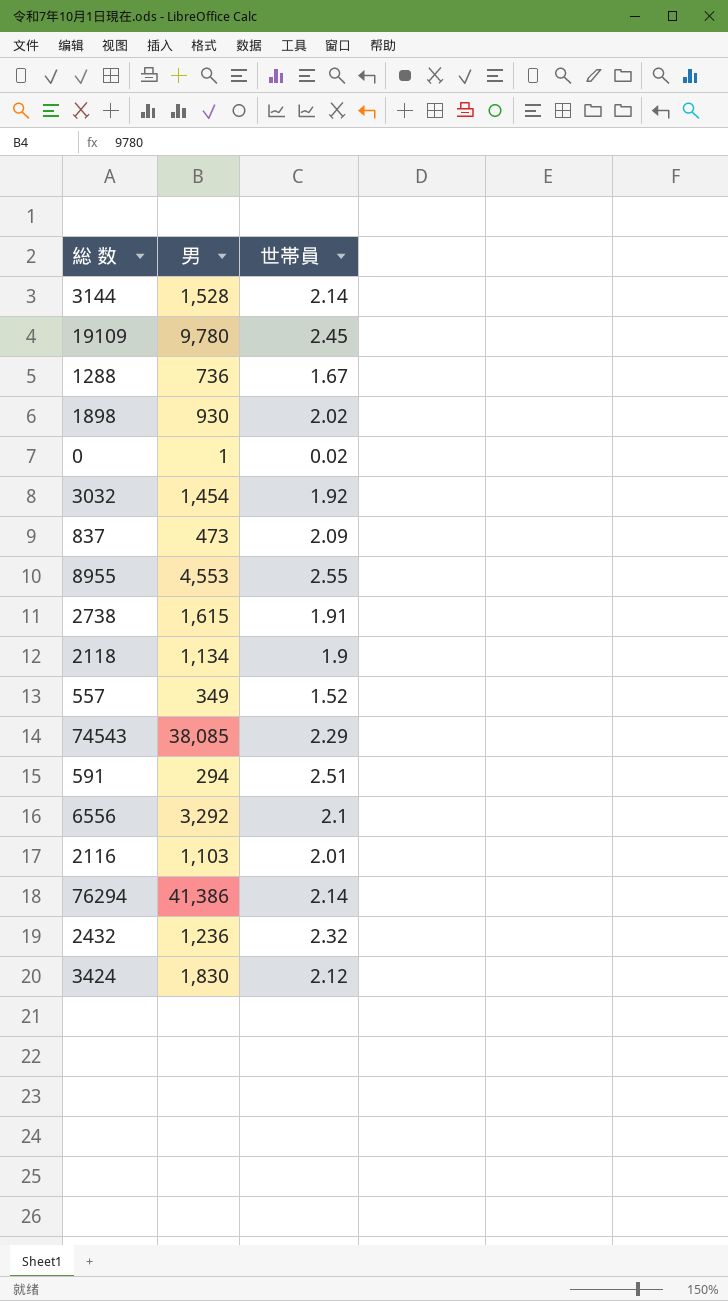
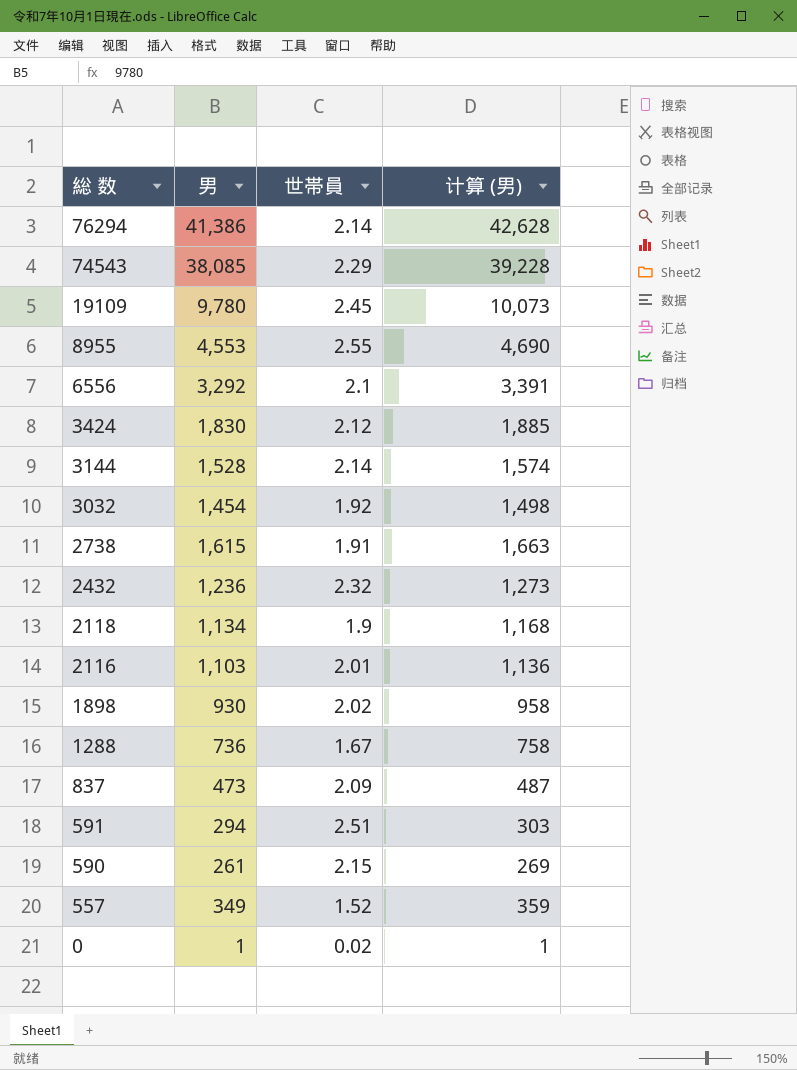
row order: none -> 総 数 descending
column 计算 (男) | formula: none -> [男] * 1.03
row 590: none -> 261 | 2.15 | 269

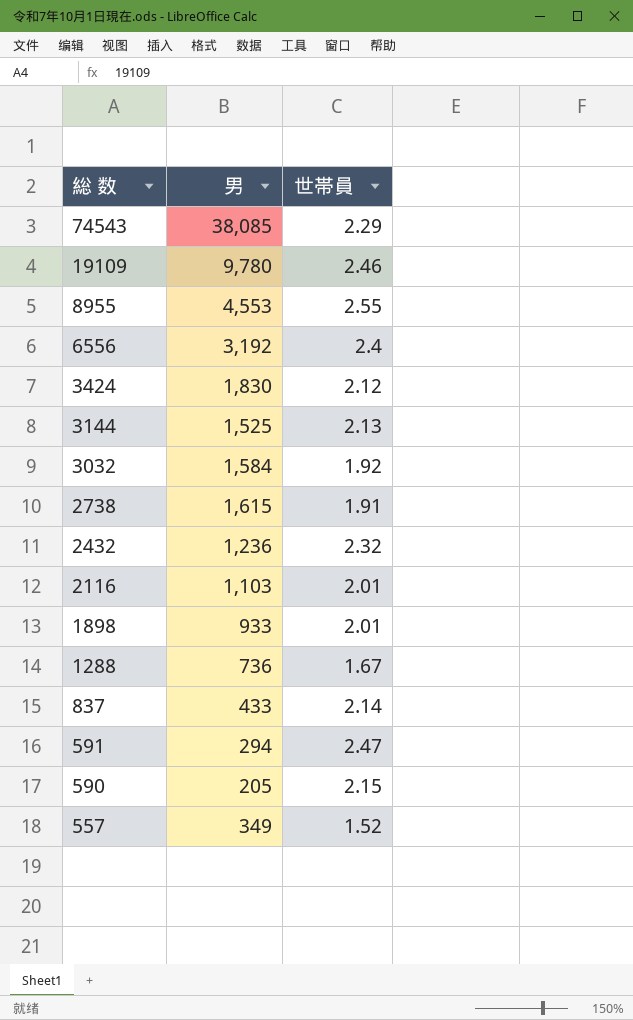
column 计算 (男) | formula: [男] * 1.03 -> none
row 76294: 41,386 | 2.14 | 42,628 -> none
row 2118: 1,134 | 1.9 | 1,168 -> none
row 0: 1 | 0.02 | 1 -> none
19109 | 世帯員: 2.45 -> 2.46
6556 | 男: 3,292 -> 3,192
6556 | 世帯員: 2.1 -> 2.4
3144 | 男: 1,528 -> 1,525
3144 | 世帯員: 2.14 -> 2.13
3032 | 男: 1,454 -> 1,584
1898 | 男: 930 -> 933
1898 | 世帯員: 2.02 -> 2.01
837 | 男: 473 -> 433
837 | 世帯員: 2.09 -> 2.14
591 | 世帯員: 2.51 -> 2.47
590 | 男: 261 -> 205

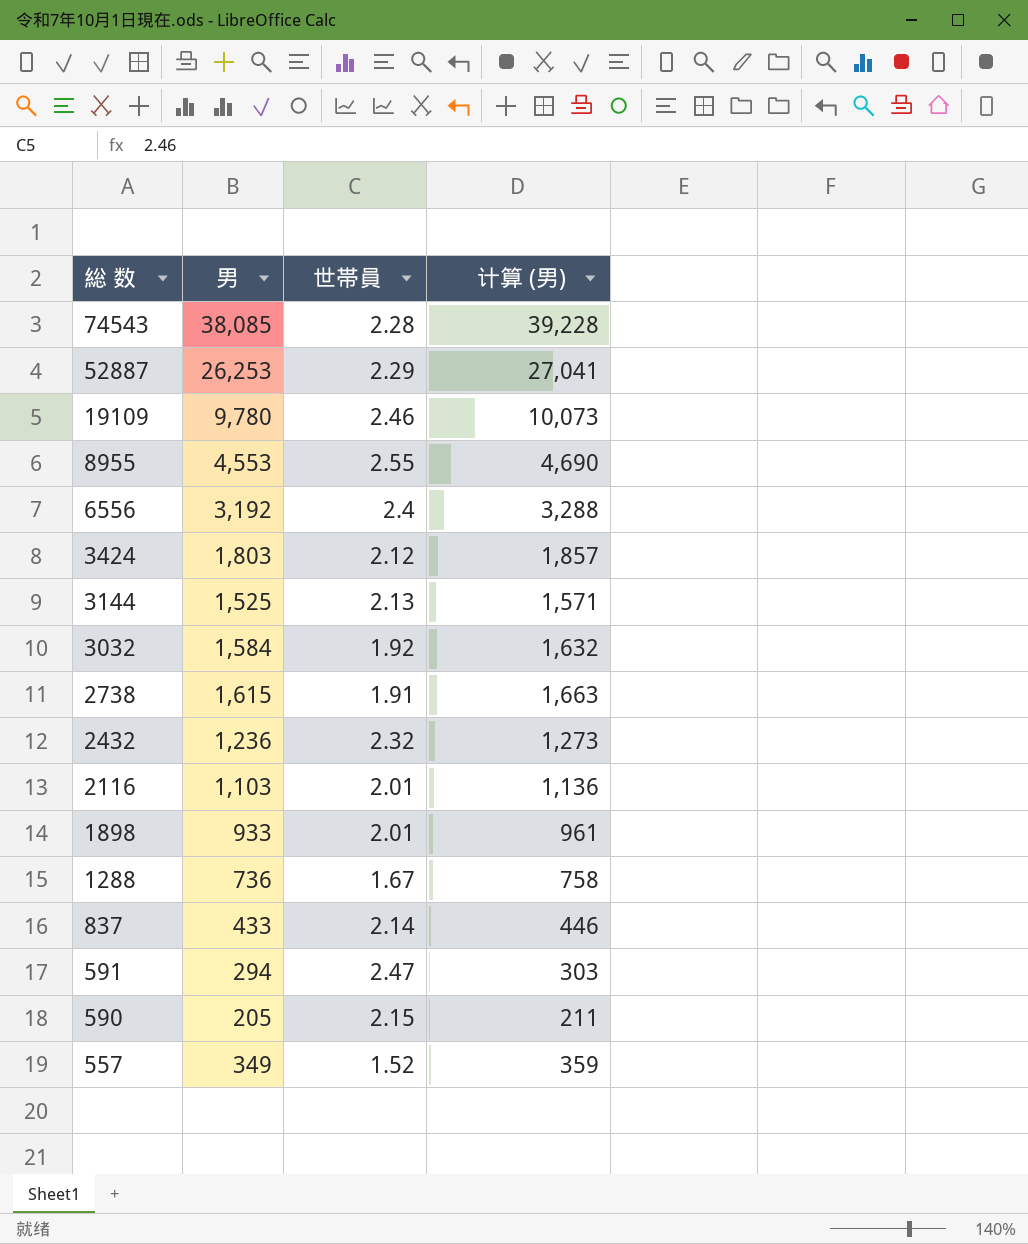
column 计算 (男) | formula: none -> [男] * 1.03
74543 | 世帯員: 2.29 -> 2.28
row 52887: none -> 26,253 | 2.29 | 27,041
3424 | 男: 1,830 -> 1,803

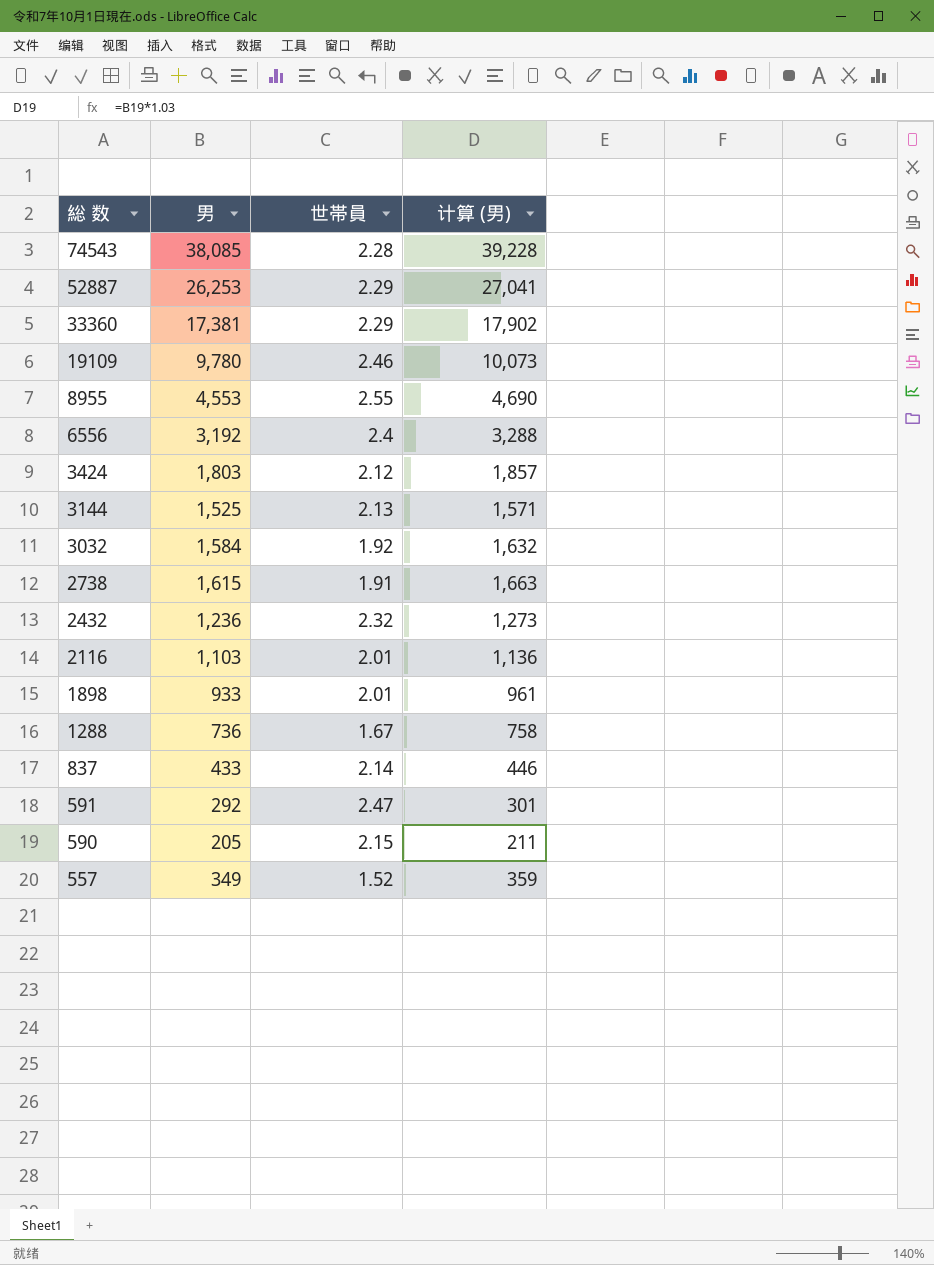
row 33360: none -> 17,381 | 2.29 | 17,902
591 | 男: 294 -> 292
591 | 计算 (男): 303 -> 301

